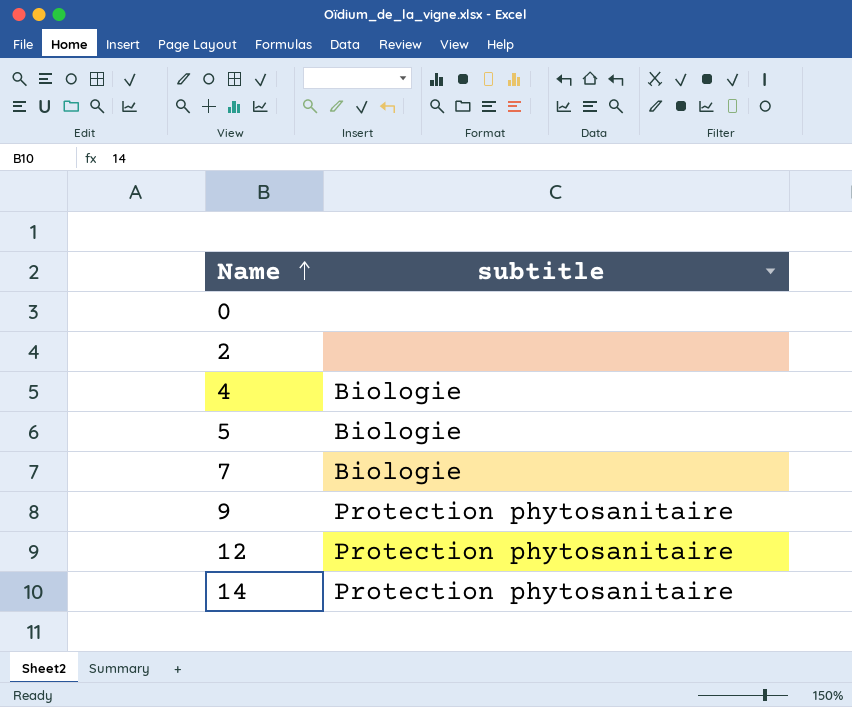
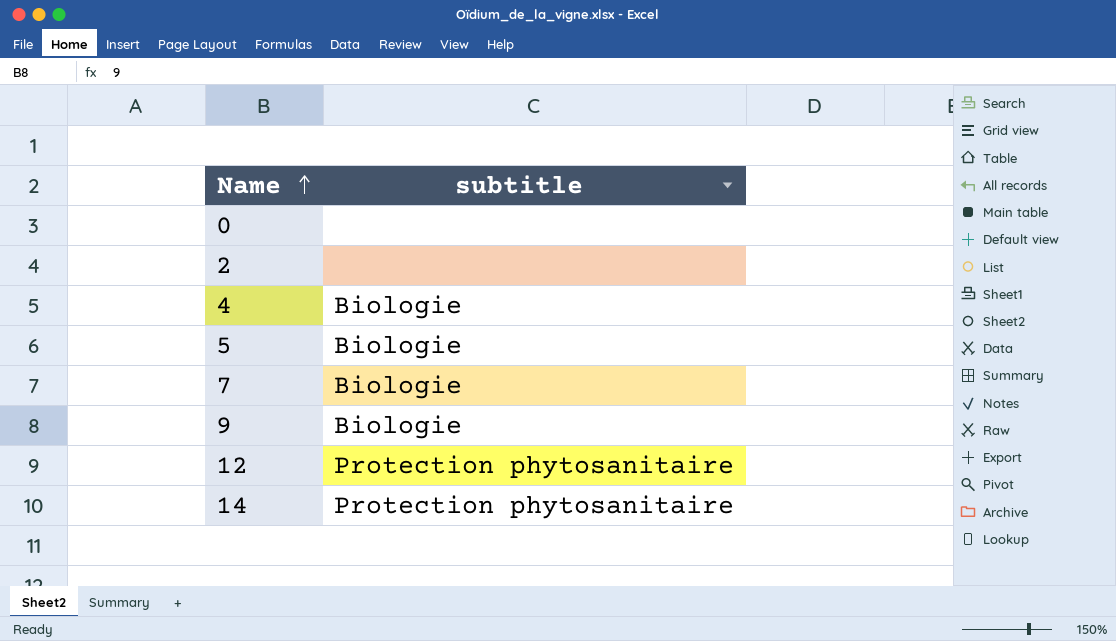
9 | subtitle: Protection phytosanitaire -> Biologie

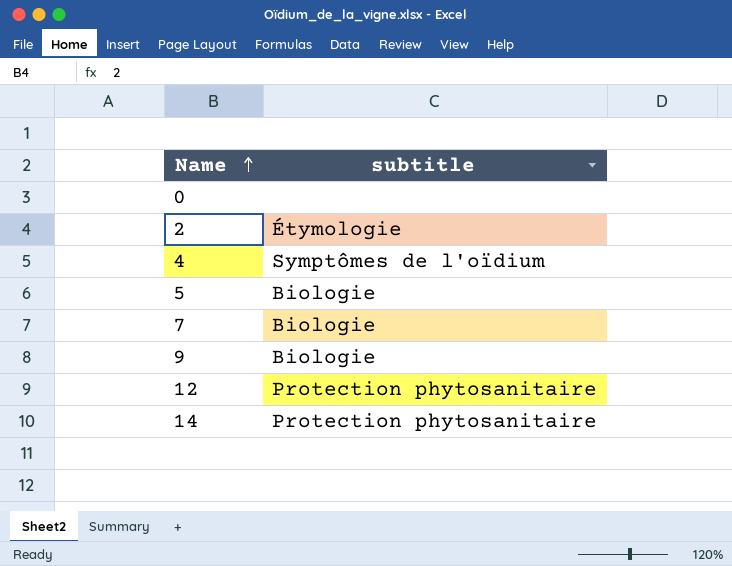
2 | subtitle: none -> Étymologie
4 | subtitle: Biologie -> Symptômes de l'oïdium

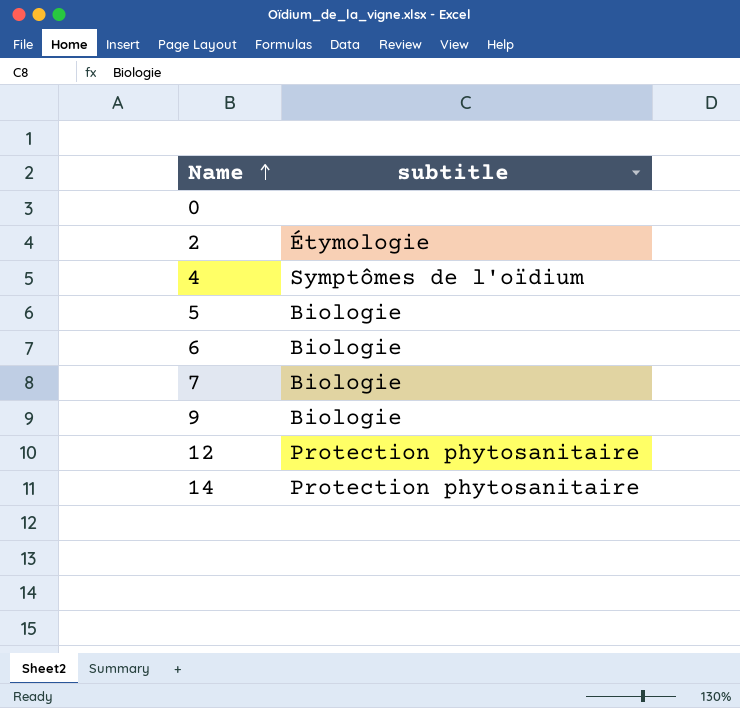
row 6: none -> Biologie

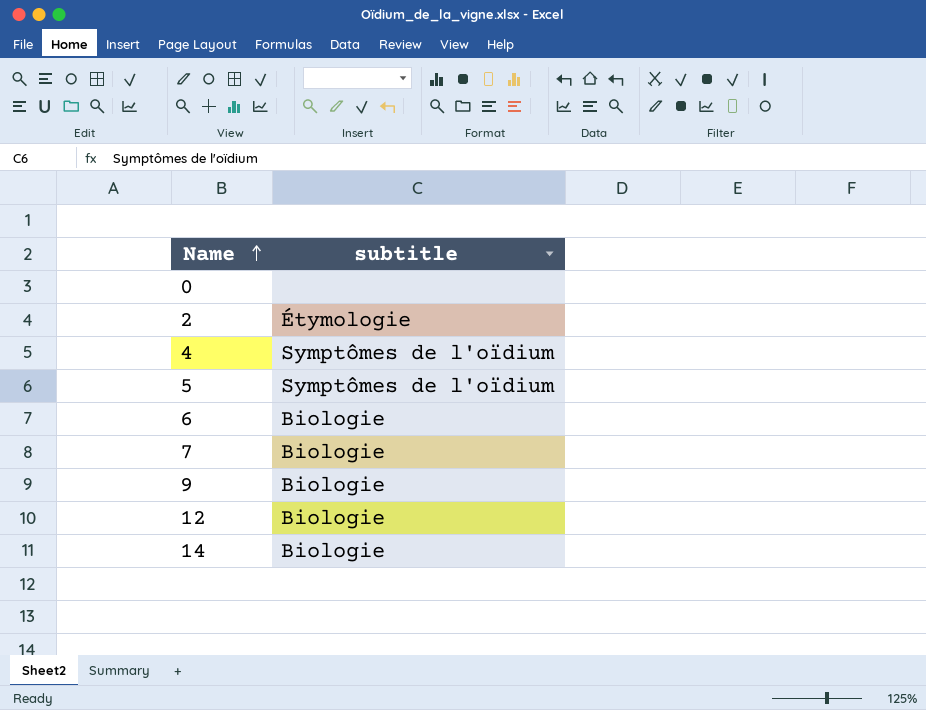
5 | subtitle: Biologie -> Symptômes de l'oïdium
12 | subtitle: Protection phytosanitaire -> Biologie
14 | subtitle: Protection phytosanitaire -> Biologie

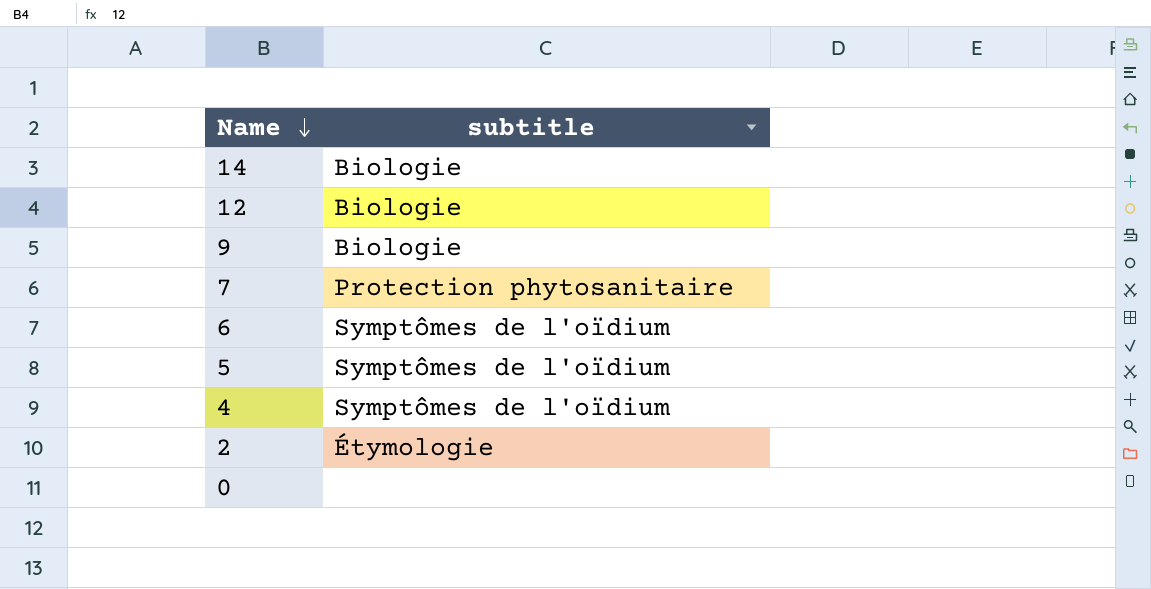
row order: Name ascending -> Name descending
7 | subtitle: Biologie -> Protection phytosanitaire
6 | subtitle: Biologie -> Symptômes de l'oïdium

